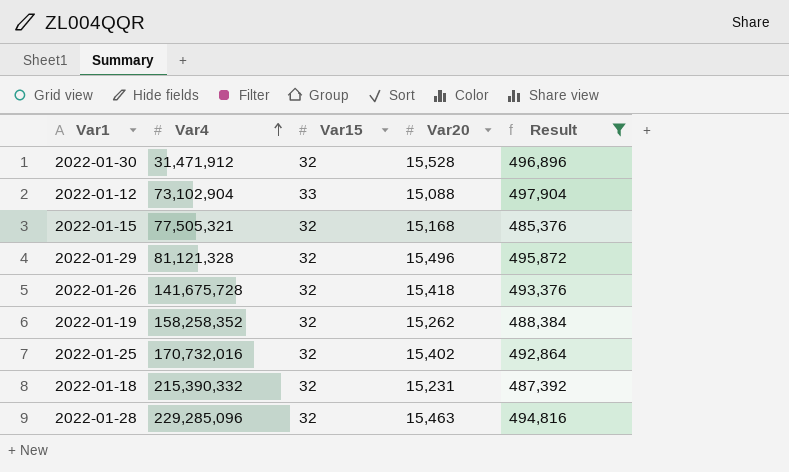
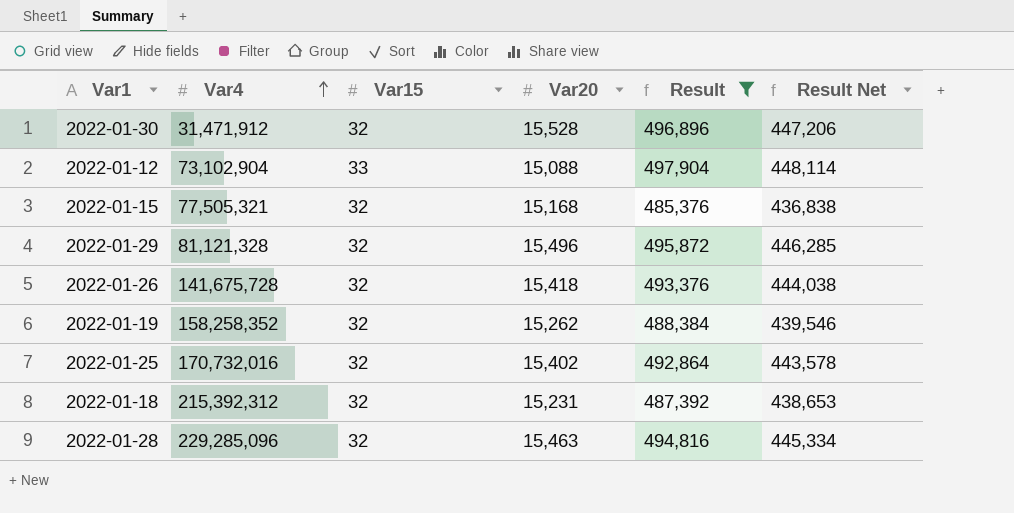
column Result Net | formula: none -> [Result] * 0.9
2022-01-18 | Var4: 215,390,332 -> 215,392,312

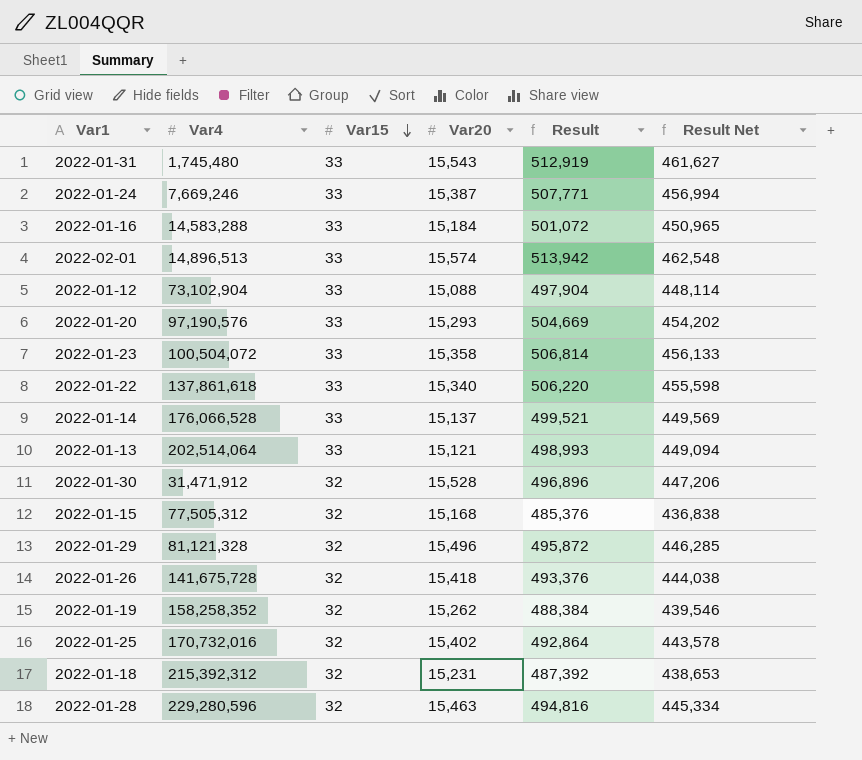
filter: Result <= 497,904 -> none
row order: Var4 ascending -> Var15 descending
2022-01-15 | Var4: 77,505,321 -> 77,505,312
2022-01-28 | Var4: 229,285,096 -> 229,280,596

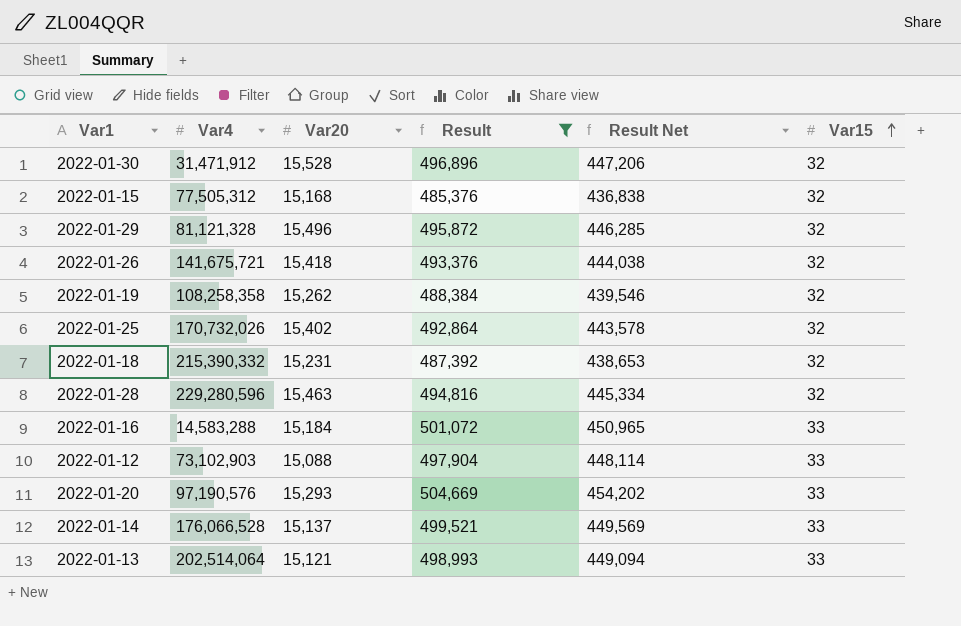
filter: none -> Result <= 504,669
row order: Var15 descending -> Var15 ascending
column Var15 | position: 3 -> 6
2022-01-26 | Var4: 141,675,728 -> 141,675,721
2022-01-19 | Var4: 158,258,352 -> 108,258,358
2022-01-25 | Var4: 170,732,016 -> 170,732,026
2022-01-18 | Var4: 215,392,312 -> 215,390,332
2022-01-12 | Var4: 73,102,904 -> 73,102,903

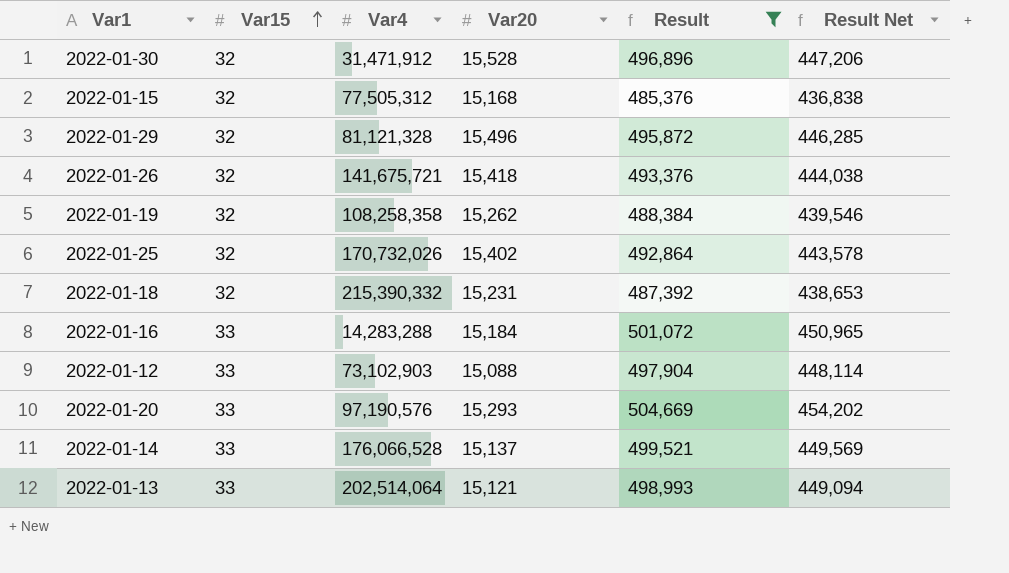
column Var15 | position: 6 -> 2
row 2022-01-28: 229,280,596 | 15,463 | 494,816 | 445,334 | 32 -> none
2022-01-16 | Var4: 14,583,288 -> 14,283,288

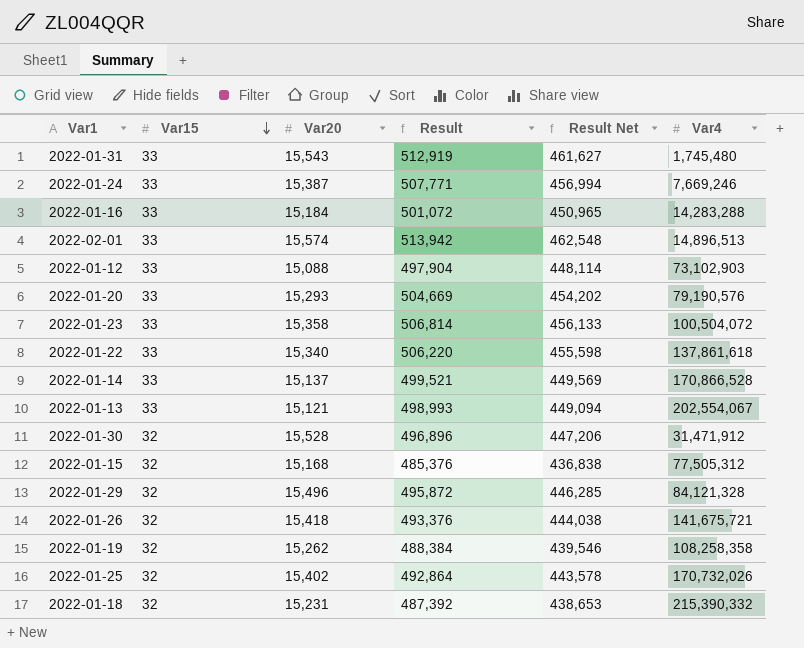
filter: Result <= 504,669 -> none
row order: Var15 ascending -> Var15 descending
column Var4 | position: 3 -> 6
2022-01-20 | Var4: 97,190,576 -> 79,190,576
2022-01-14 | Var4: 176,066,528 -> 170,866,528
2022-01-13 | Var4: 202,514,064 -> 202,554,067
2022-01-29 | Var4: 81,121,328 -> 84,121,328

